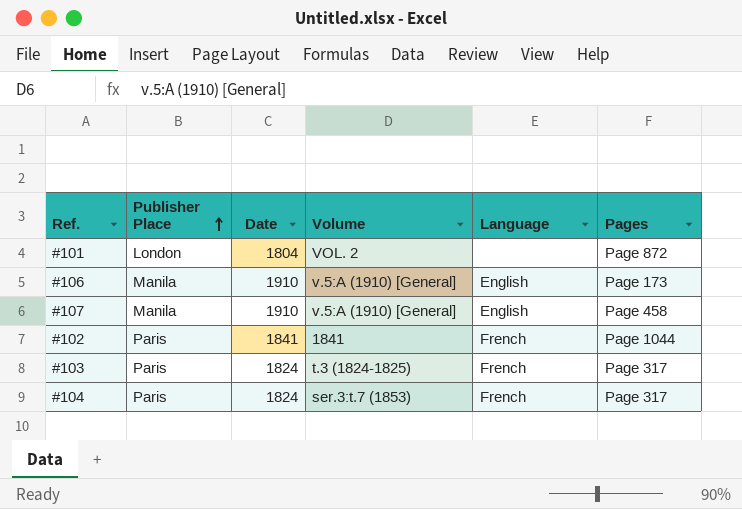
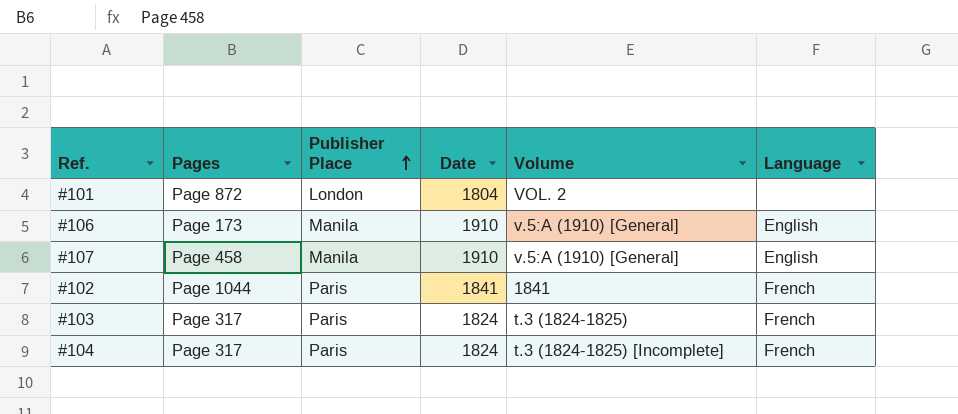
column Pages | position: 6 -> 2
#104 | Volume: ser.3:t.7 (1853) -> t.3 (1824-1825) [Incomplete]

